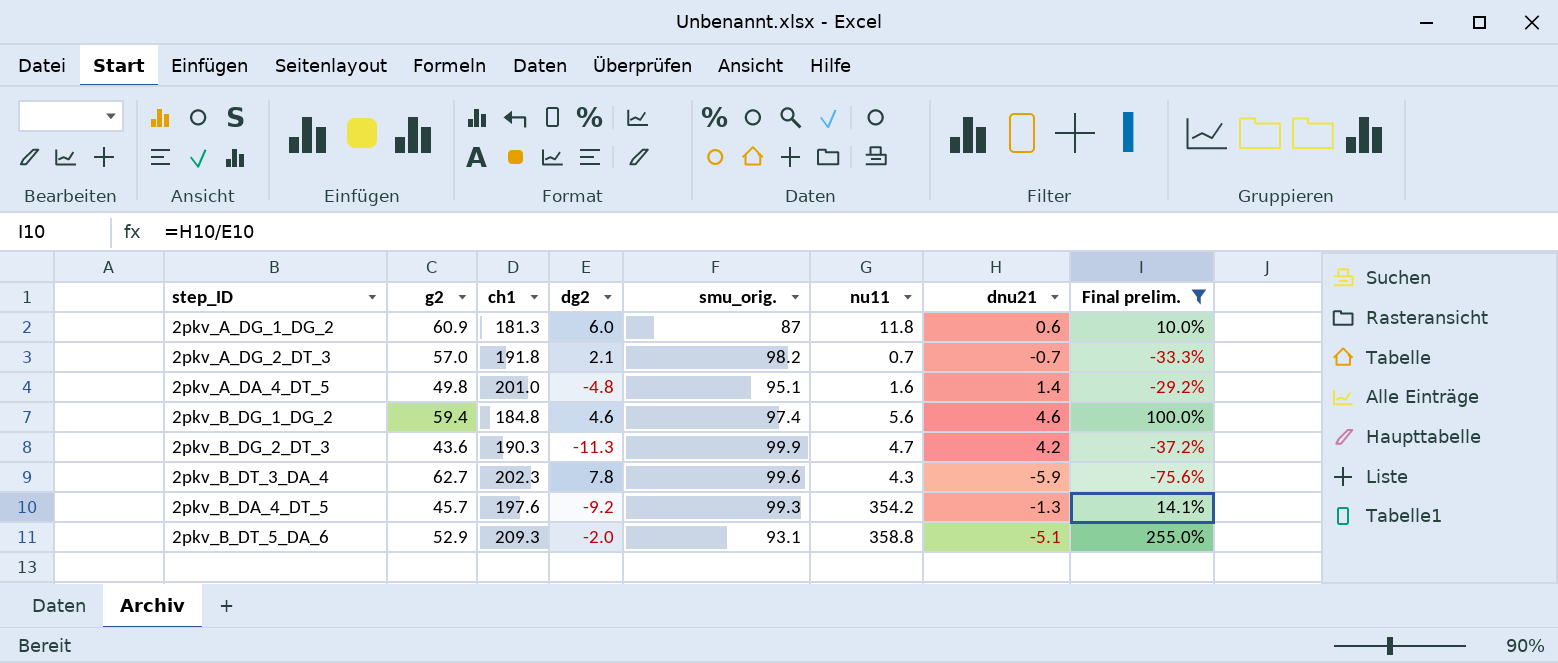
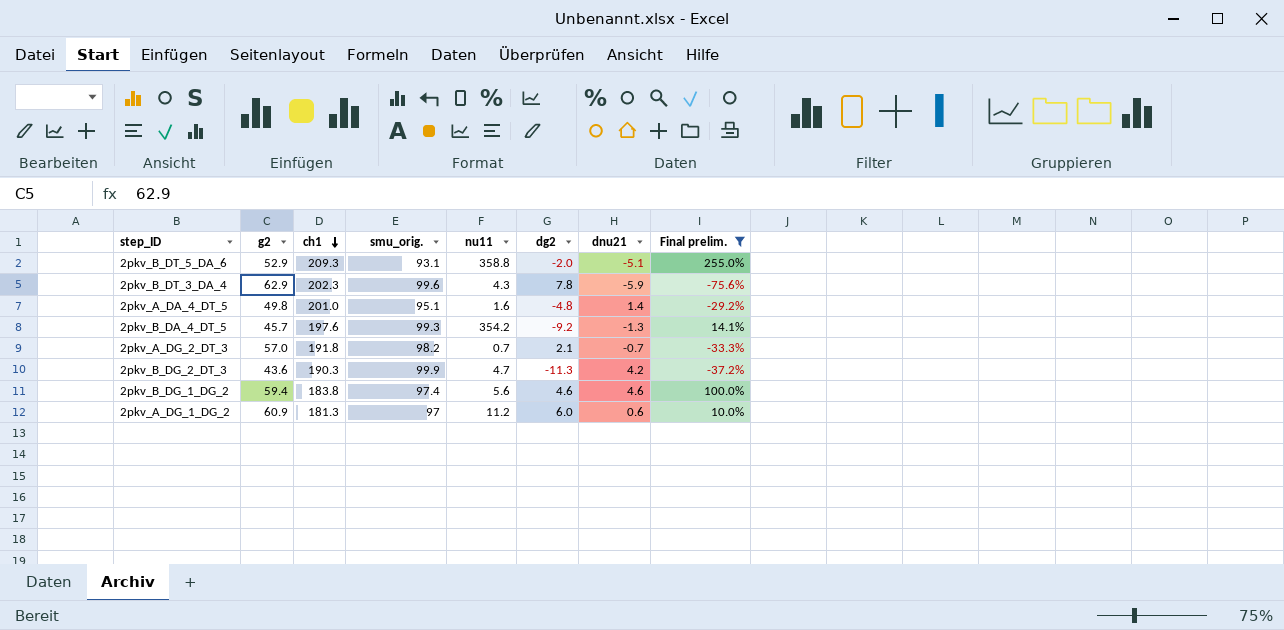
row order: none -> ch1 descending
column dg2 | position: 4 -> 6
2pkv_B_DT_3_DA_4 | g2: 62.7 -> 62.9
2pkv_B_DG_1_DG_2 | ch1: 184.8 -> 183.8
2pkv_A_DG_1_DG_2 | smu_orig.: 87 -> 97
2pkv_A_DG_1_DG_2 | nu11: 11.8 -> 11.2

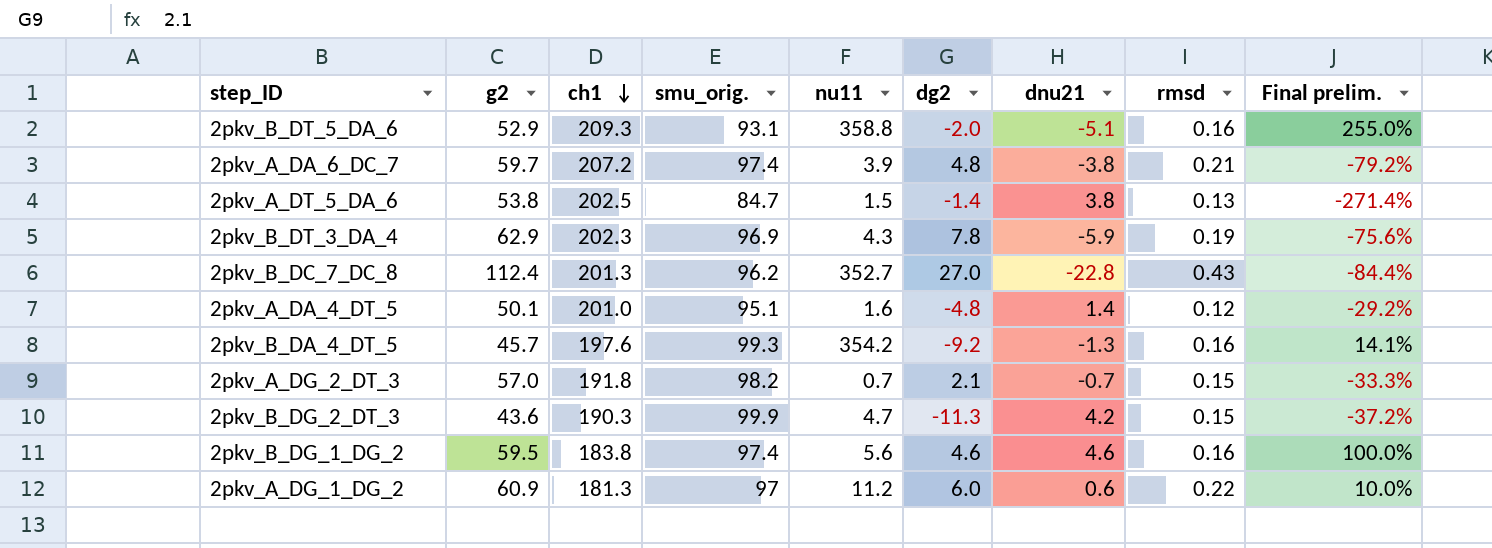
filter: Final prelim. >= -75.6% -> none
column rmsd | position: none -> 8
2pkv_B_DT_3_DA_4 | smu_orig.: 99.6 -> 96.9
2pkv_A_DA_4_DT_5 | g2: 49.8 -> 50.1
2pkv_B_DG_1_DG_2 | g2: 59.4 -> 59.5

